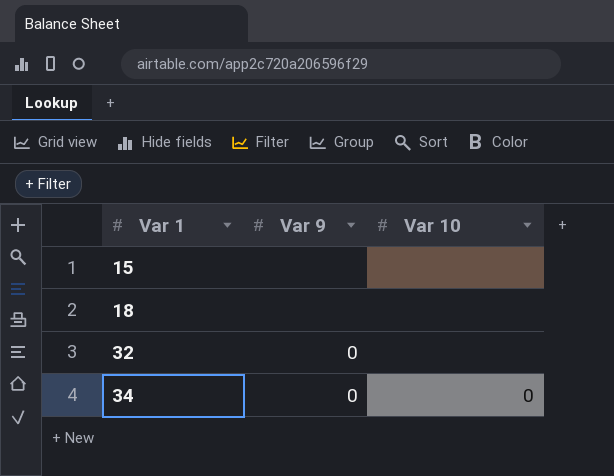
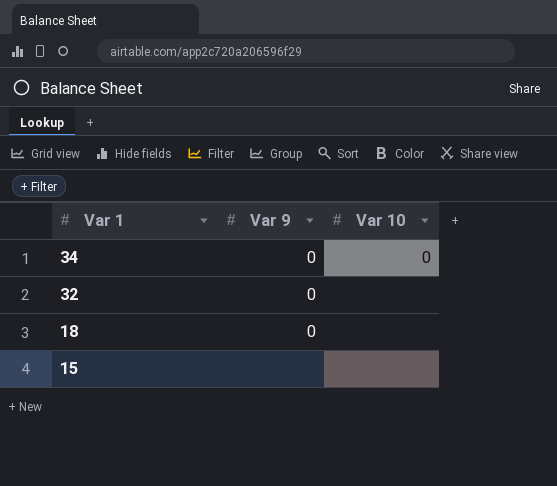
row order: Var 1 ascending -> Var 1 descending
18 | Var 9: none -> 0

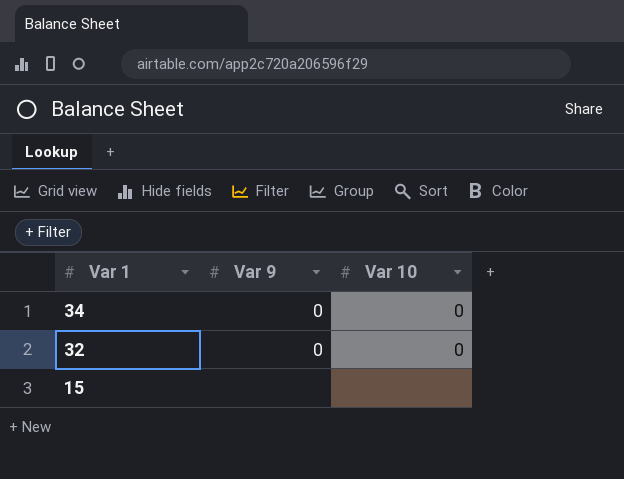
row 18: 0 | none -> none
32 | Var 10: none -> 0

